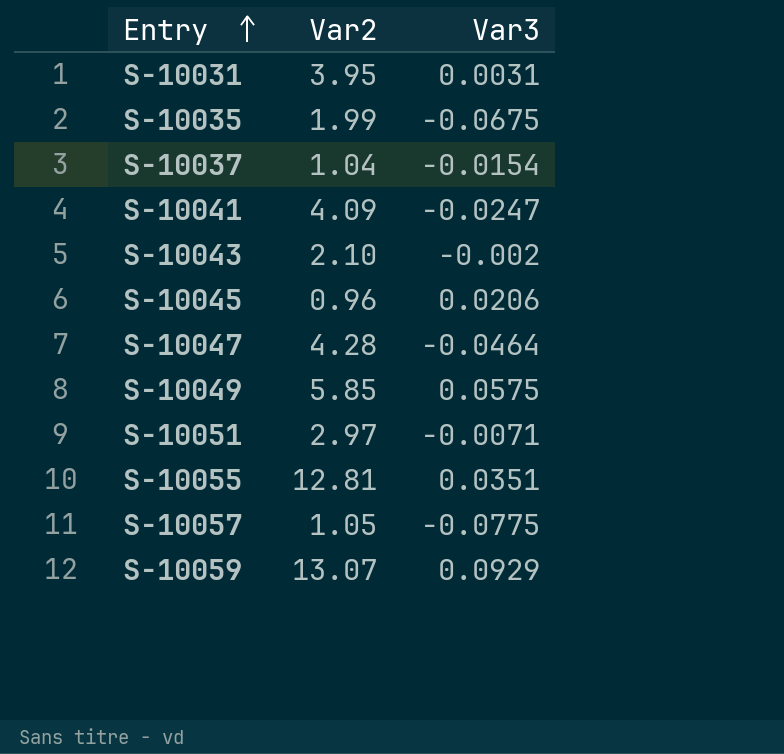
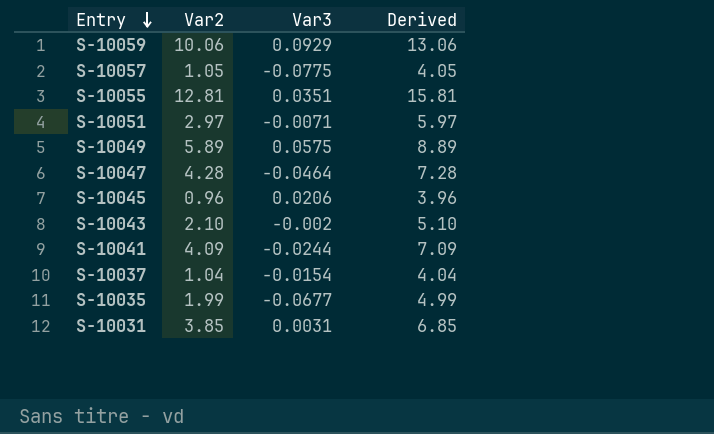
row order: Entry ascending -> Entry descending
column Derived | formula: none -> [Var2] + 3
S-10059 | Var2: 13.07 -> 10.06
S-10049 | Var2: 5.85 -> 5.89
S-10041 | Var3: -0.0247 -> -0.0244
S-10035 | Var3: -0.0675 -> -0.0677
S-10031 | Var2: 3.95 -> 3.85

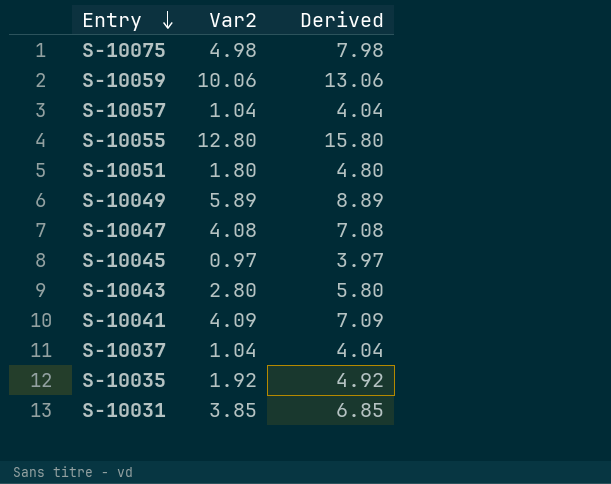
column Var3 | position: 3 -> none
row S-10075: none -> 4.98 | 7.98
S-10057 | Var2: 1.05 -> 1.04
S-10057 | Derived: 4.05 -> 4.04
S-10055 | Var2: 12.81 -> 12.80
S-10055 | Derived: 15.81 -> 15.80
S-10051 | Var2: 2.97 -> 1.80
S-10051 | Derived: 5.97 -> 4.80
S-10047 | Var2: 4.28 -> 4.08
S-10047 | Derived: 7.28 -> 7.08
S-10045 | Var2: 0.96 -> 0.97
S-10045 | Derived: 3.96 -> 3.97
S-10043 | Var2: 2.10 -> 2.80
S-10043 | Derived: 5.10 -> 5.80
S-10035 | Var2: 1.99 -> 1.92
S-10035 | Derived: 4.99 -> 4.92

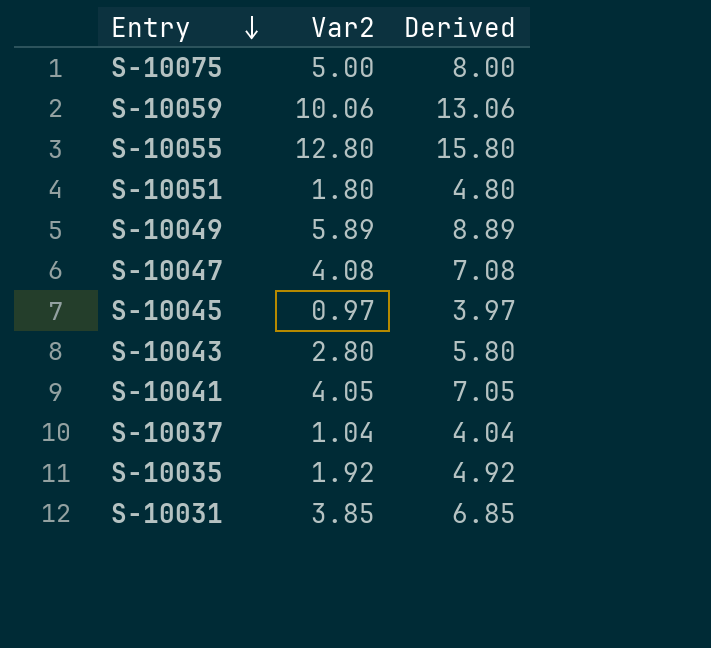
row S-10057: 1.04 | 4.04 -> none
S-10075 | Var2: 4.98 -> 5.00
S-10075 | Derived: 7.98 -> 8.00
S-10041 | Var2: 4.09 -> 4.05
S-10041 | Derived: 7.09 -> 7.05

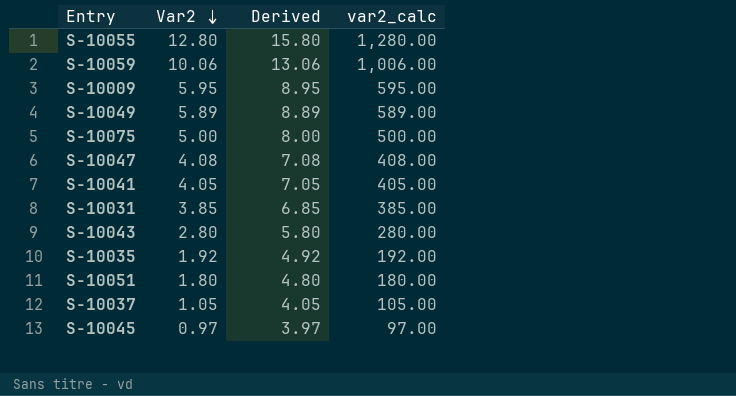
row order: Entry descending -> Var2 descending
column var2_calc | formula: none -> [Var2] * 100
row S-10009: none -> 5.95 | 8.95 | 595.00
S-10037 | Var2: 1.04 -> 1.05
S-10037 | Derived: 4.04 -> 4.05

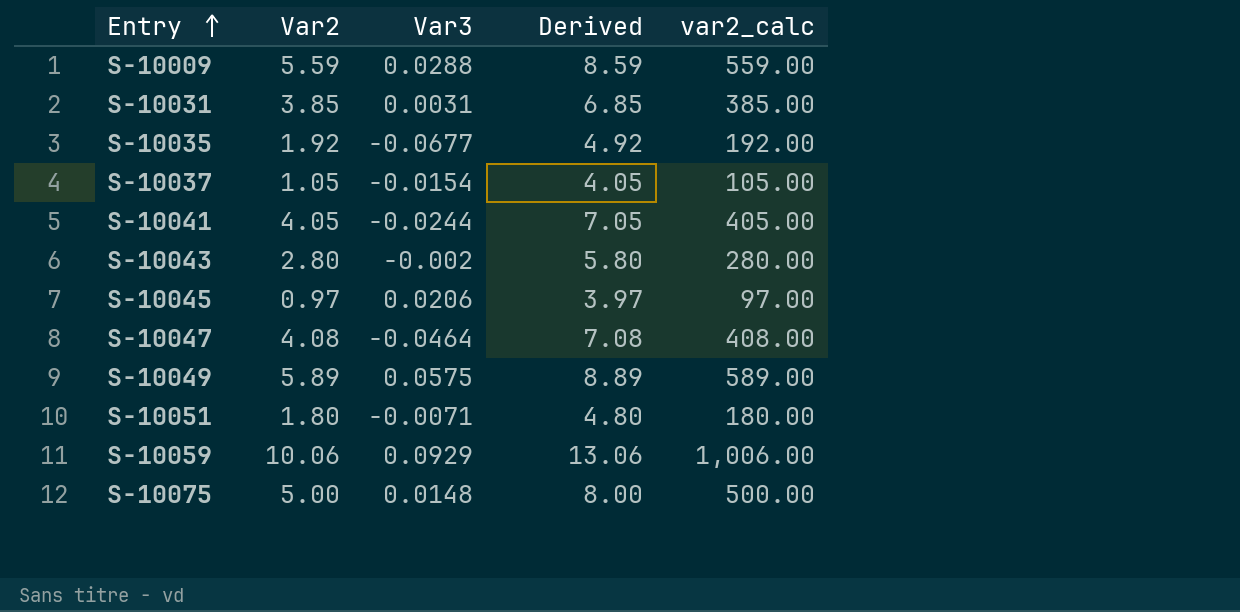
row order: Var2 descending -> Entry ascending
column Var3 | position: none -> 3
row S-10055: 12.80 | 15.80 | 1,280.00 -> none
S-10009 | Var2: 5.95 -> 5.59
S-10009 | Derived: 8.95 -> 8.59
S-10009 | var2_calc: 595.00 -> 559.00

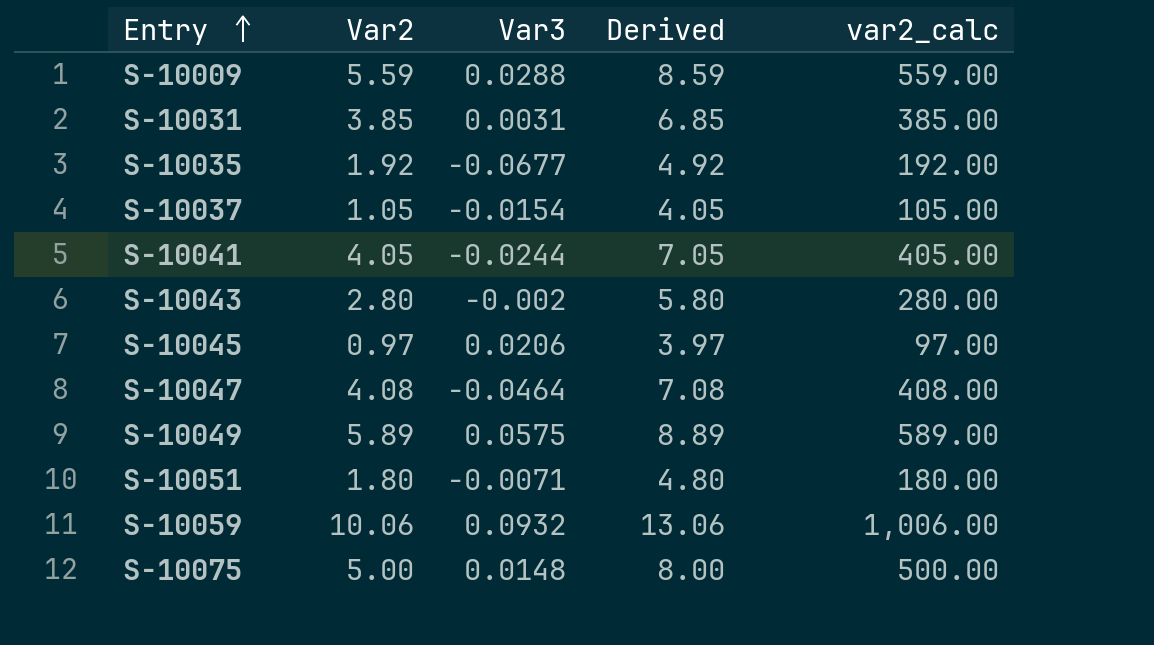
S-10059 | Var3: 0.0929 -> 0.0932

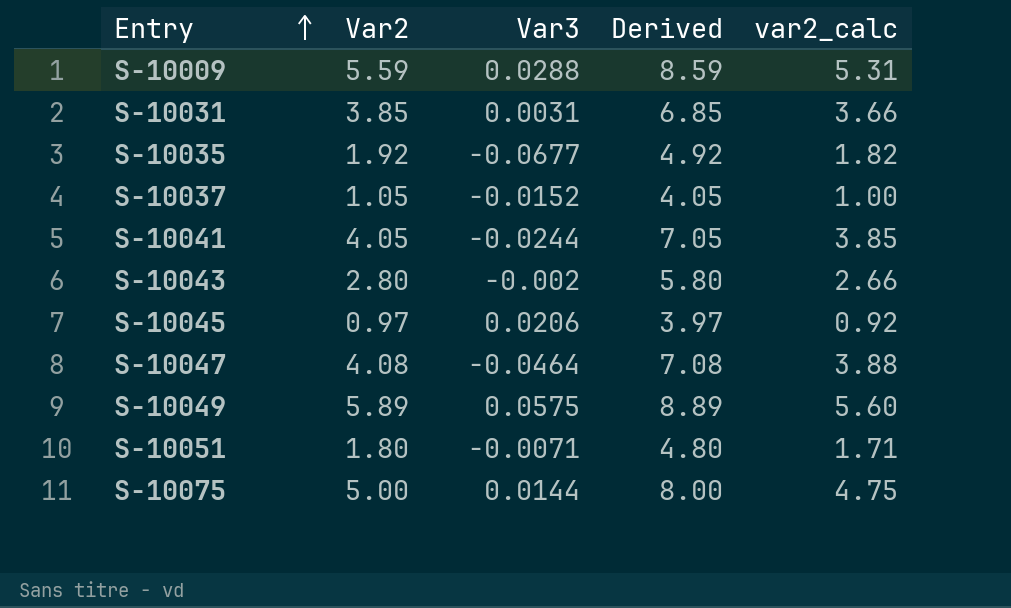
column var2_calc | formula: [Var2] * 100 -> [Var2] * 0.95
row S-10059: 10.06 | 0.0932 | 13.06 | 1,006.00 -> none
S-10037 | Var3: -0.0154 -> -0.0152
S-10075 | Var3: 0.0148 -> 0.0144

